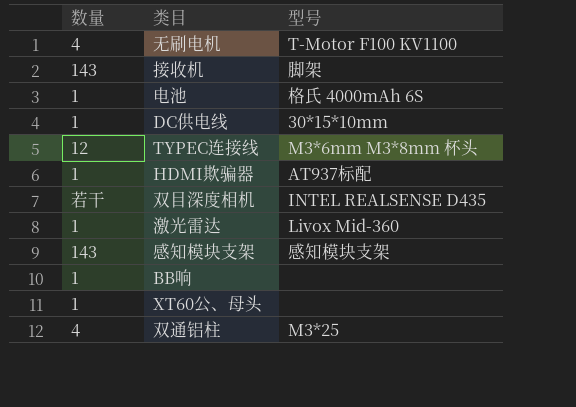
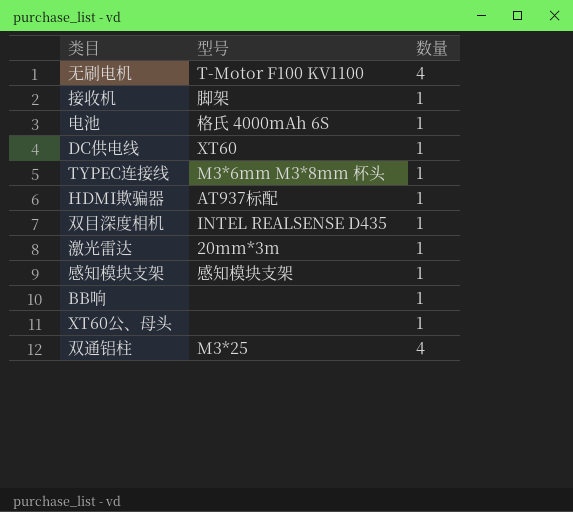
column 数量 | position: 1 -> 3
接收机 | 数量: 143 -> 1
DC供电线 | 型号: 30*15*10mm -> XT60
TYPEC连接线 | 数量: 12 -> 1
双目深度相机 | 数量: 若干 -> 1
激光雷达 | 型号: Livox Mid-360 -> 20mm*3m
感知模块支架 | 数量: 143 -> 1

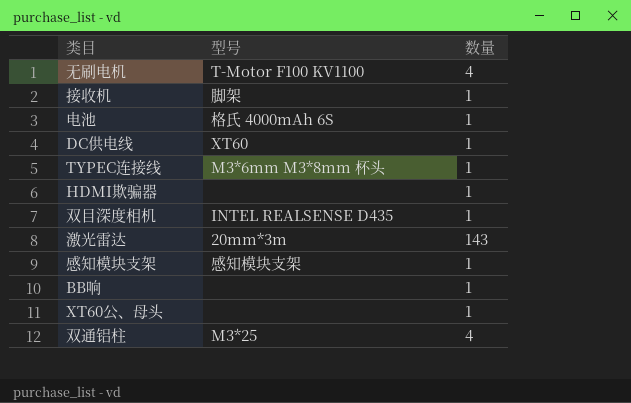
HDMI欺骗器 | 型号: AT937标配 -> none
激光雷达 | 数量: 1 -> 143

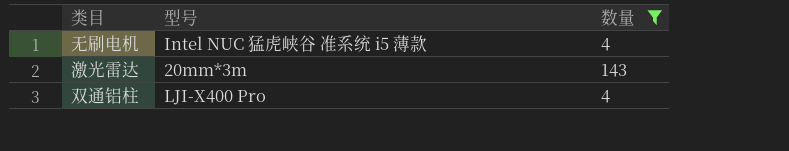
filter: none -> 数量 != 1
无刷电机 | 型号: T-Motor F100 KV1100 -> Intel NUC 猛虎峡谷 准系统 i5 薄款
双通铝柱 | 型号: M3*25 -> LJI-X400 Pro

